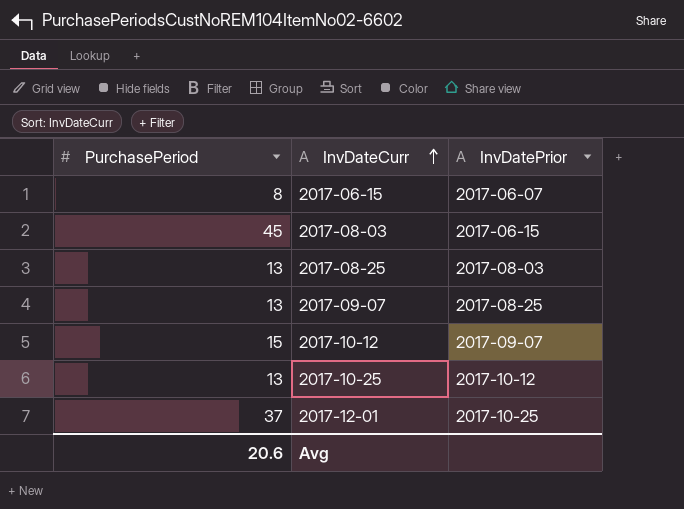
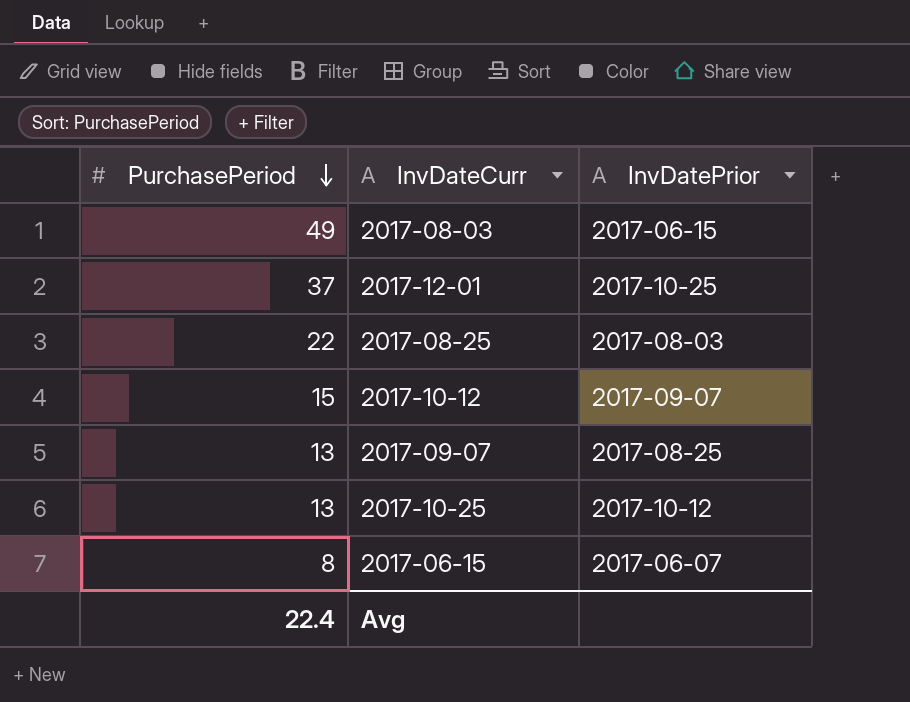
row order: InvDateCurr ascending -> PurchasePeriod descending
2017-08-03 | PurchasePeriod: 45 -> 49
2017-08-25 | PurchasePeriod: 13 -> 22
Avg | PurchasePeriod: 20.6 -> 22.4

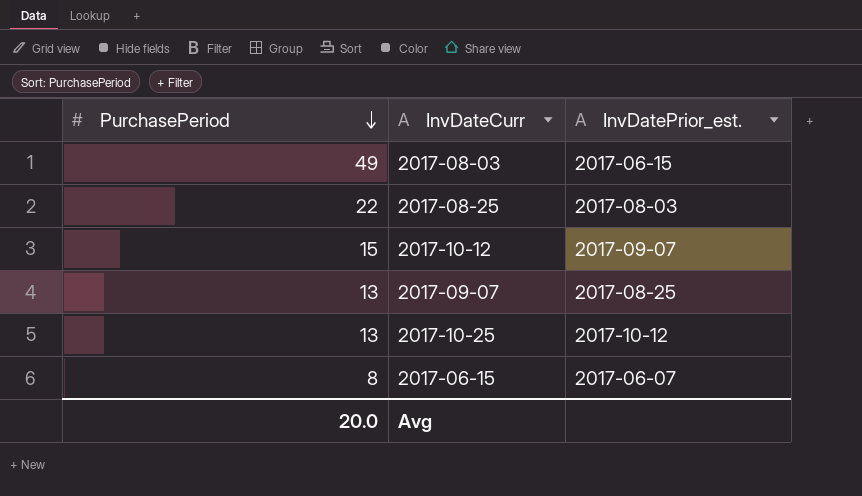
column name: InvDatePrior -> InvDatePrior_est.
row 2017-12-01: 37 | 2017-10-25 -> none
Avg | PurchasePeriod: 22.4 -> 20.0

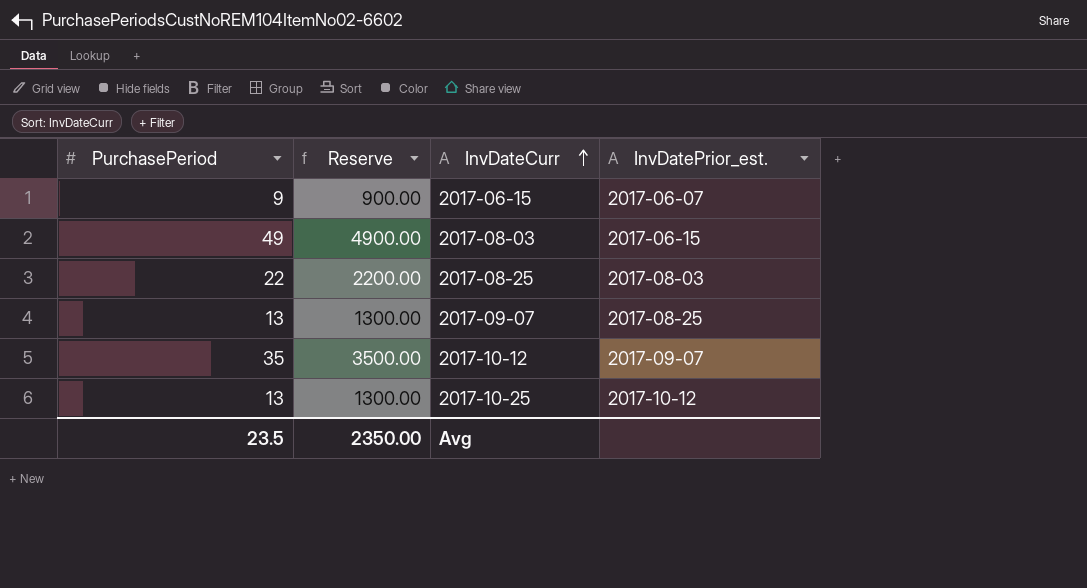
row order: PurchasePeriod descending -> InvDateCurr ascending
column Reserve | formula: none -> [PurchasePeriod] * 100
2017-06-15 | PurchasePeriod: 8 -> 9
2017-10-12 | PurchasePeriod: 15 -> 35
Avg | PurchasePeriod: 20.0 -> 23.5

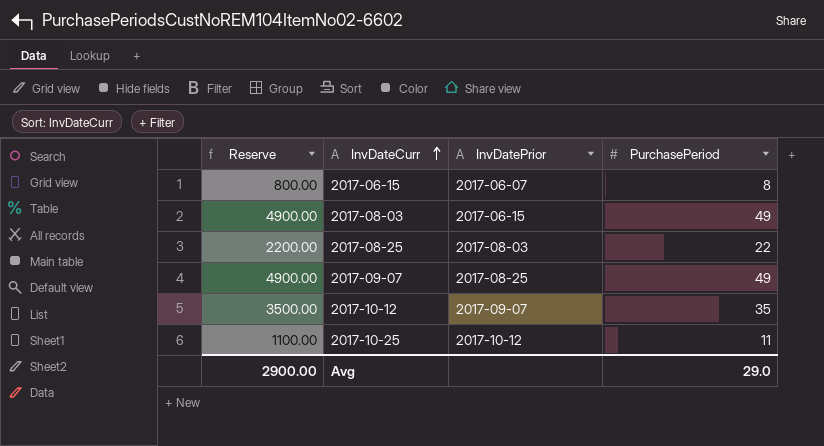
column name: InvDatePrior_est. -> InvDatePrior
column PurchasePeriod | position: 1 -> 4
2017-06-15 | Reserve: 900.00 -> 800.00
2017-06-15 | PurchasePeriod: 9 -> 8
2017-09-07 | Reserve: 1300.00 -> 4900.00
2017-09-07 | PurchasePeriod: 13 -> 49
2017-10-25 | Reserve: 1300.00 -> 1100.00
2017-10-25 | PurchasePeriod: 13 -> 11
Avg | Reserve: 2350.00 -> 2900.00
Avg | PurchasePeriod: 23.5 -> 29.0

